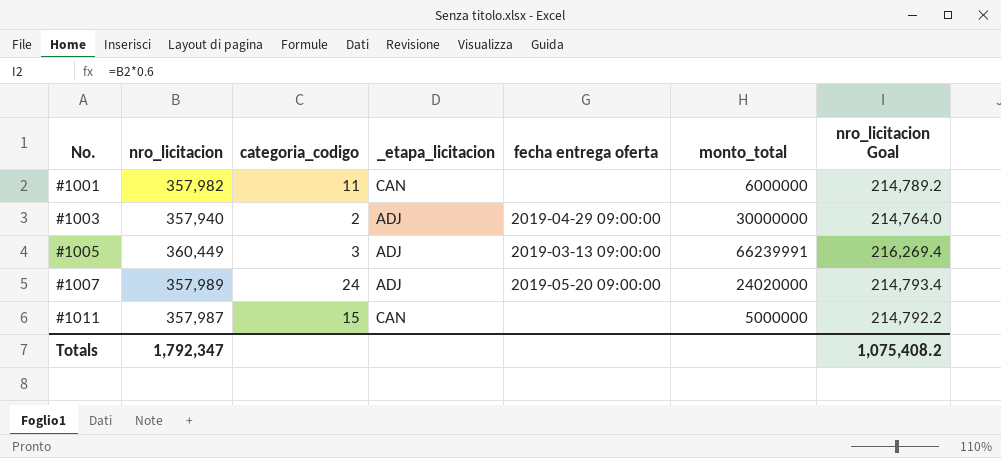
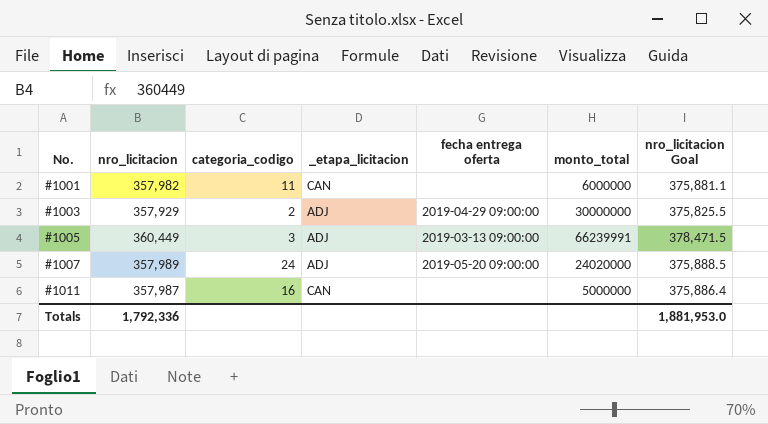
column nro_licitacion Goal | formula: [nro_licitacion] * 0.6 -> [nro_licitacion] * 1.05
#1003 | nro_licitacion: 357,940 -> 357,929
#1011 | categoria_codigo: 15 -> 16
Totals | nro_licitacion: 1,792,347 -> 1,792,336
Totals | nro_licitacion Goal: 1,075,408.2 -> 1,881,953.0

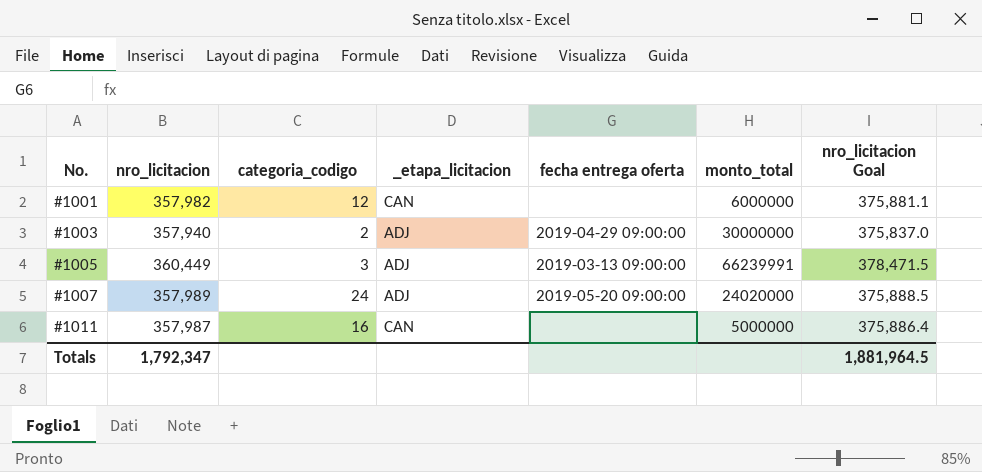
#1001 | categoria_codigo: 11 -> 12
#1003 | nro_licitacion: 357,929 -> 357,940
#1003 | nro_licitacion Goal: 375,825.5 -> 375,837.0
Totals | nro_licitacion: 1,792,336 -> 1,792,347
Totals | nro_licitacion Goal: 1,881,953.0 -> 1,881,964.5

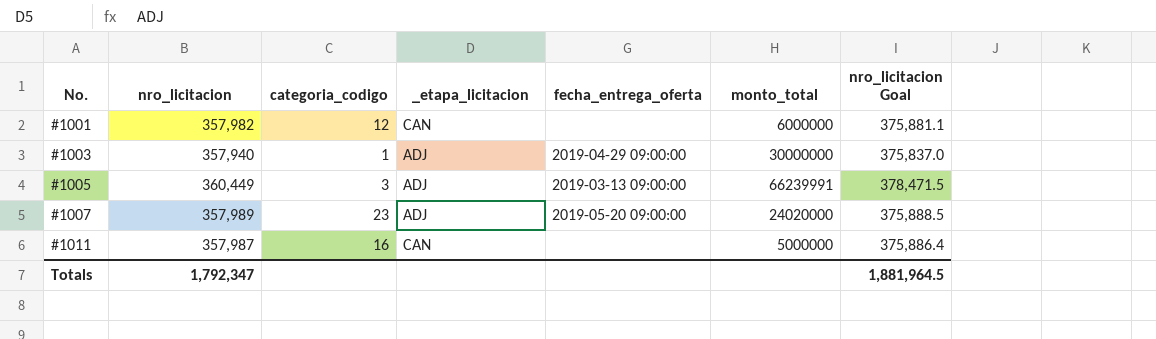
column name: fecha entrega oferta -> fecha_entrega_oferta
#1003 | categoria_codigo: 2 -> 1
#1007 | categoria_codigo: 24 -> 23

